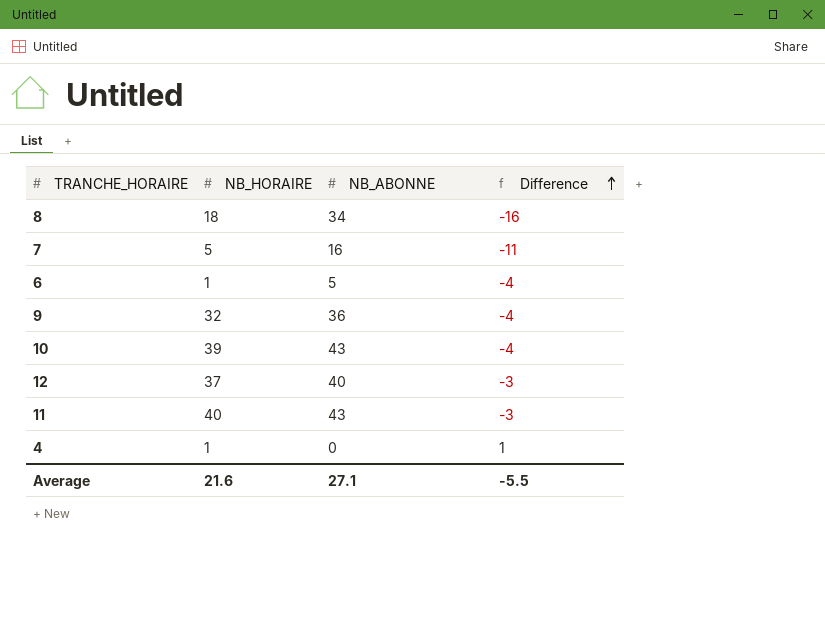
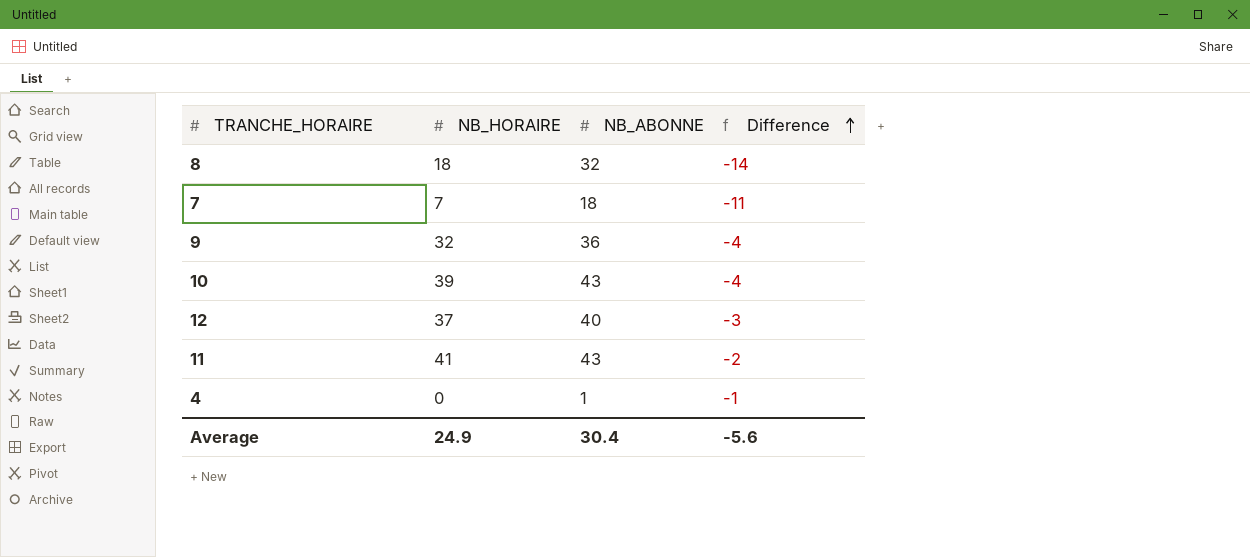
row 6: 1 | 5 | -4 -> none
8 | NB_ABONNE: 34 -> 32
8 | Difference: -16 -> -14
7 | NB_HORAIRE: 5 -> 7
7 | NB_ABONNE: 16 -> 18
11 | NB_HORAIRE: 40 -> 41
11 | Difference: -3 -> -2
4 | NB_HORAIRE: 1 -> 0
4 | NB_ABONNE: 0 -> 1
4 | Difference: 1 -> -1
Average | NB_HORAIRE: 21.6 -> 24.9
Average | NB_ABONNE: 27.1 -> 30.4
Average | Difference: -5.5 -> -5.6

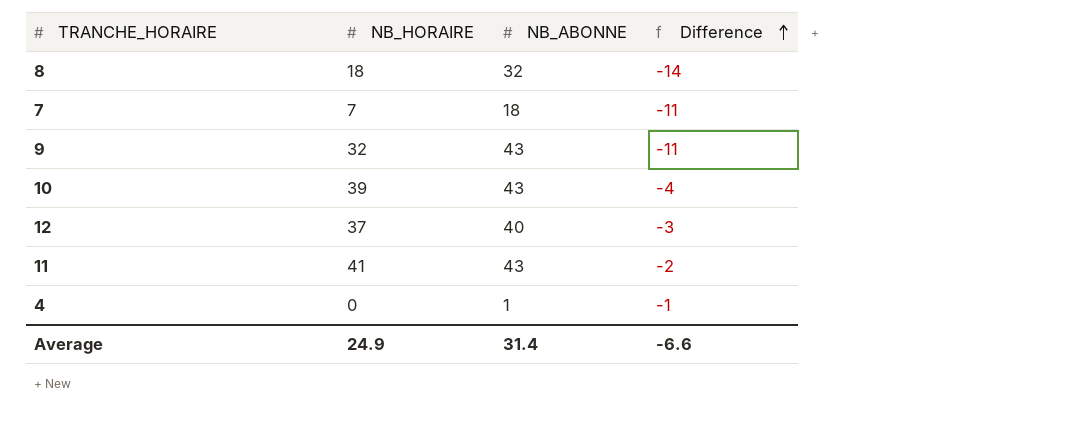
9 | NB_ABONNE: 36 -> 43
9 | Difference: -4 -> -11
Average | NB_ABONNE: 30.4 -> 31.4
Average | Difference: -5.6 -> -6.6

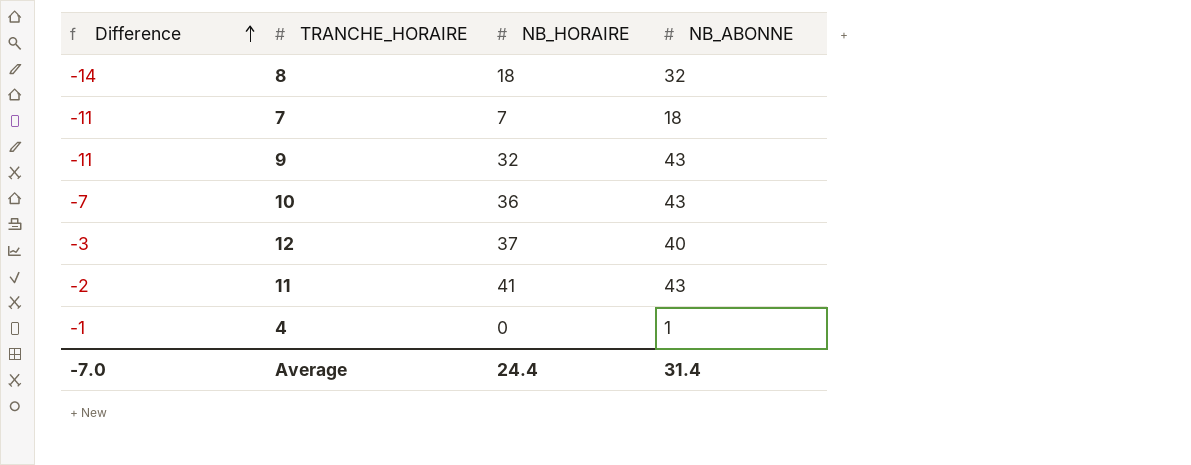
column Difference | position: 4 -> 1
10 | Difference: -4 -> -7
10 | NB_HORAIRE: 39 -> 36
Average | Difference: -6.6 -> -7.0
Average | NB_HORAIRE: 24.9 -> 24.4

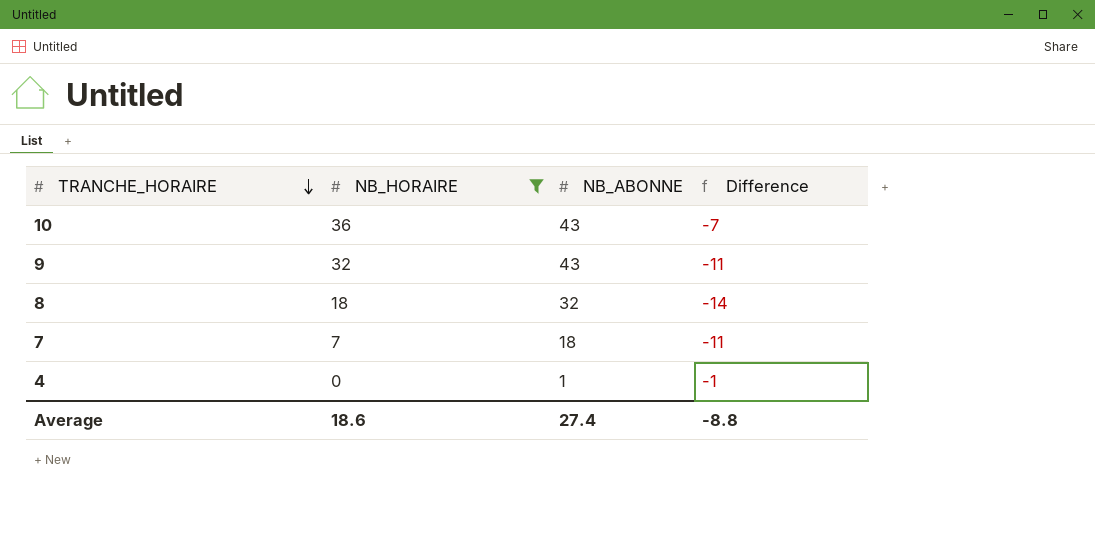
filter: none -> NB_HORAIRE <= 36
row order: Difference ascending -> TRANCHE_HORAIRE descending
column Difference | position: 1 -> 4
Average | NB_HORAIRE: 24.4 -> 18.6
Average | NB_ABONNE: 31.4 -> 27.4
Average | Difference: -7.0 -> -8.8

